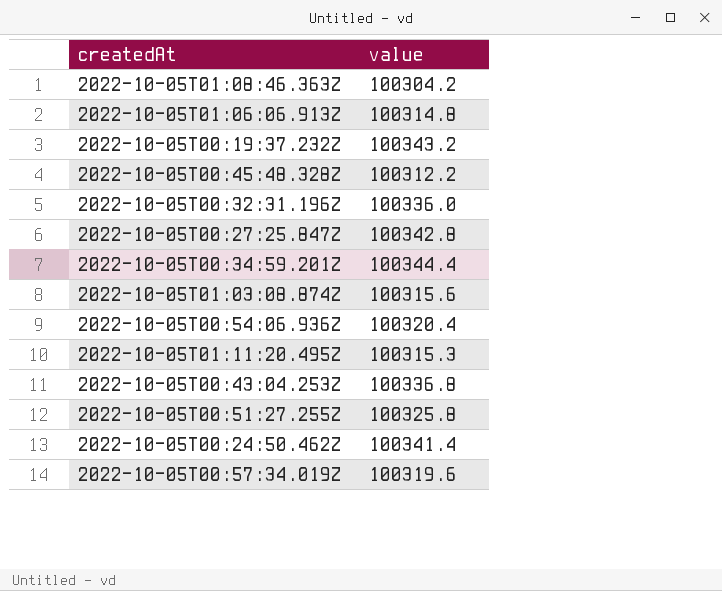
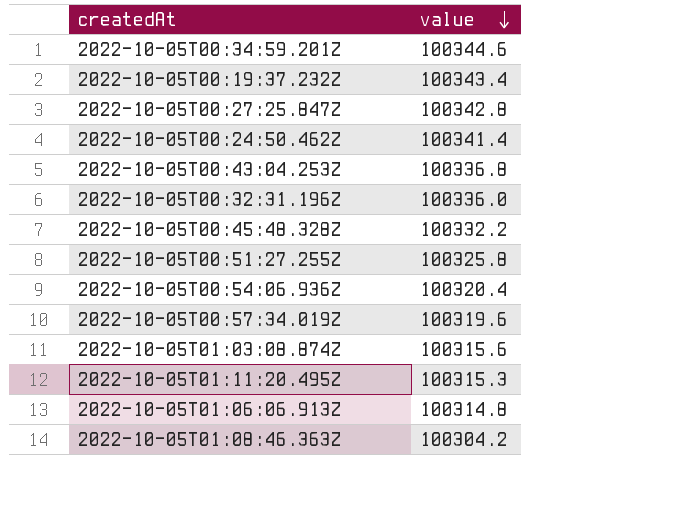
row order: none -> value descending
2022-10-05T00:34:59.201Z | value: 100344.4 -> 100344.6
2022-10-05T00:19:37.232Z | value: 100343.2 -> 100343.4
2022-10-05T00:45:48.328Z | value: 100312.2 -> 100332.2

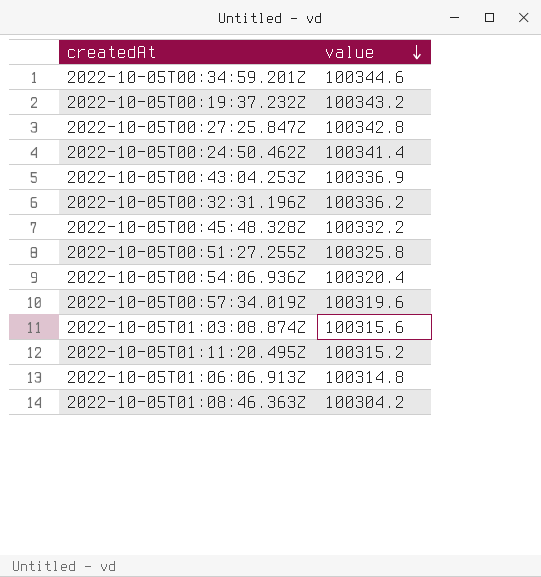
2022-10-05T00:19:37.232Z | value: 100343.4 -> 100343.2
2022-10-05T00:43:04.253Z | value: 100336.8 -> 100336.9
2022-10-05T00:32:31.196Z | value: 100336.0 -> 100336.2
2022-10-05T01:11:20.495Z | value: 100315.3 -> 100315.2

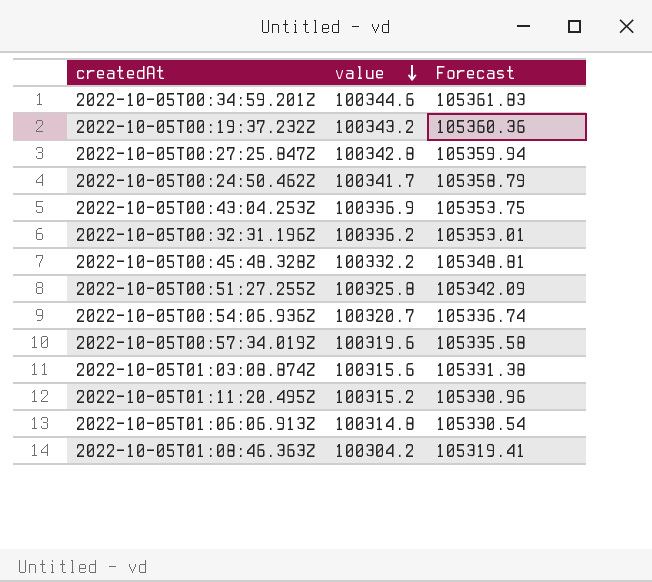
column Forecast | formula: none -> [value] * 1.05
2022-10-05T00:24:50.462Z | value: 100341.4 -> 100341.7
2022-10-05T00:54:06.936Z | value: 100320.4 -> 100320.7

